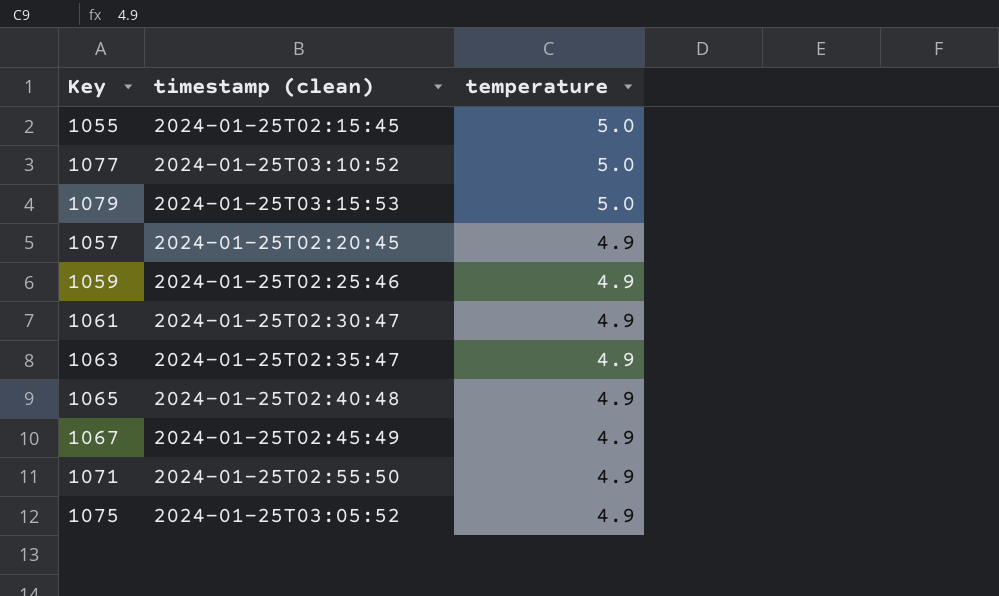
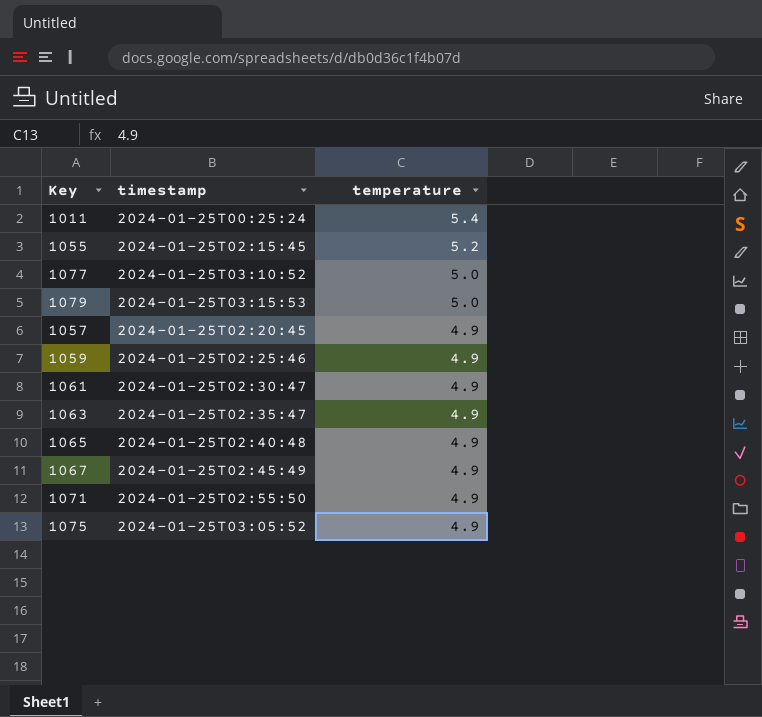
column name: timestamp (clean) -> timestamp
row 1011: none -> 2024-01-25T00:25:24 | 5.4
1055 | temperature: 5.0 -> 5.2

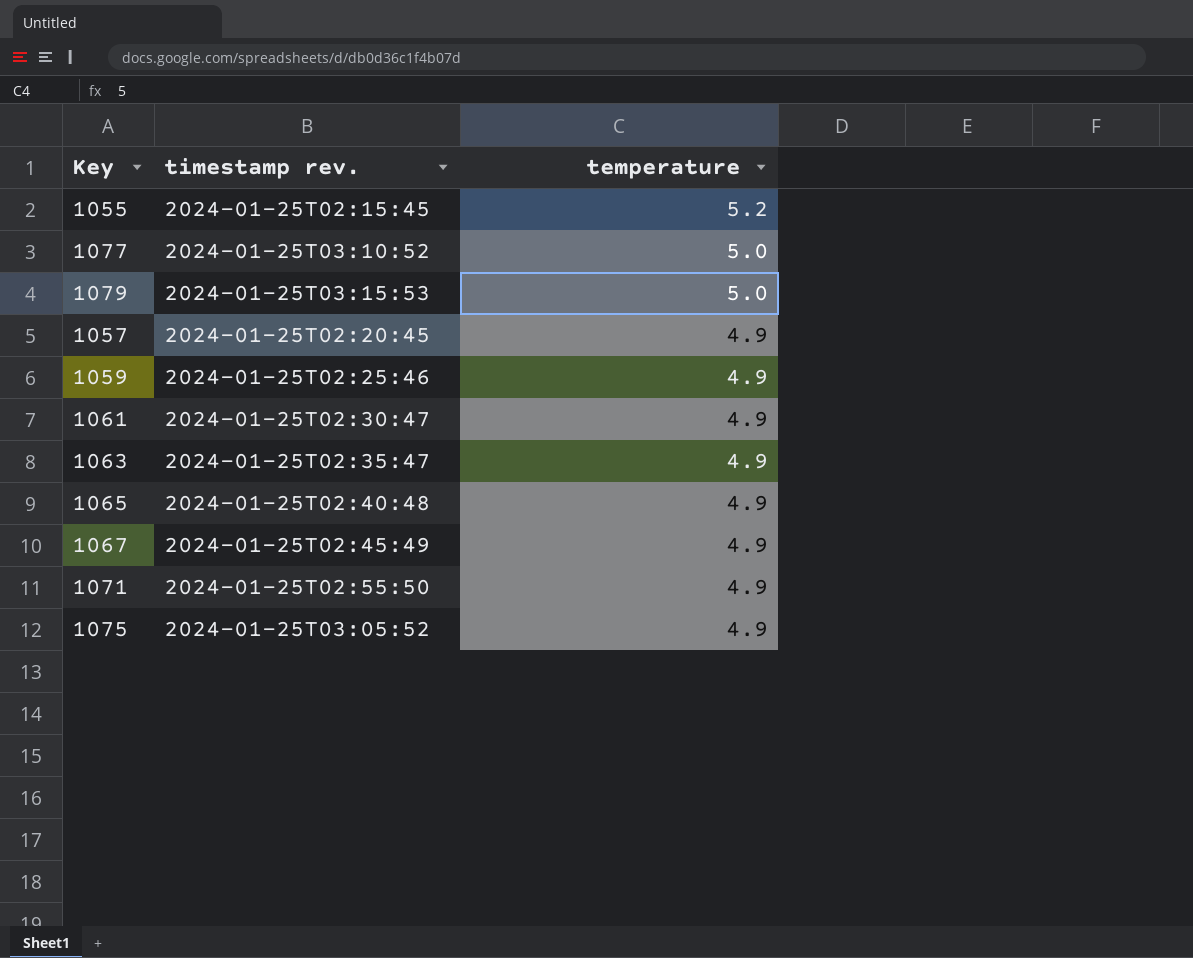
column name: timestamp -> timestamp rev.
row 1011: 2024-01-25T00:25:24 | 5.4 -> none

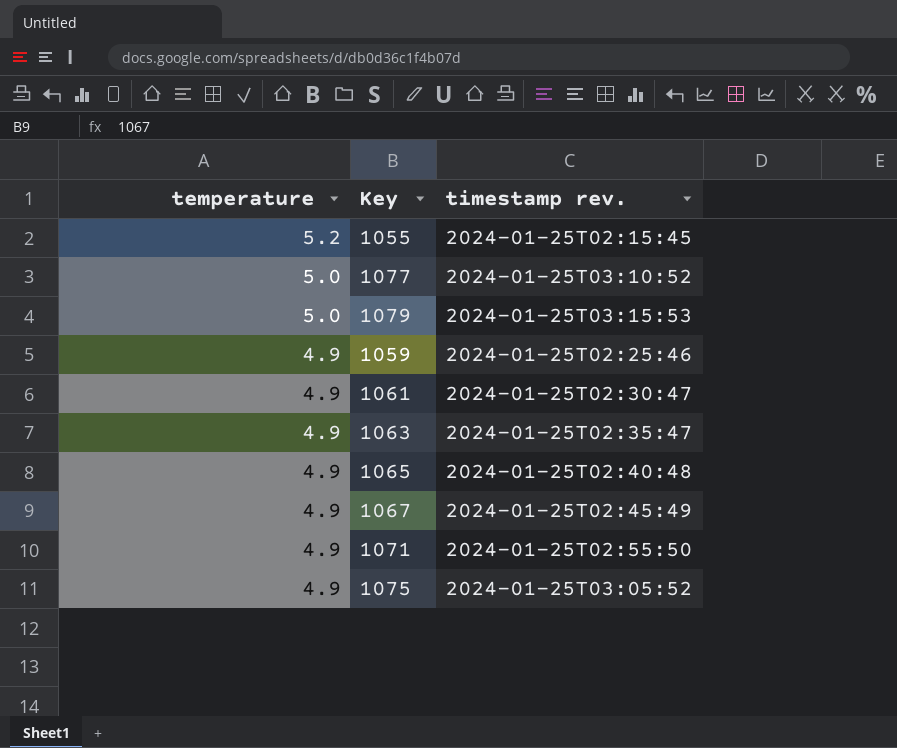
column temperature | position: 3 -> 1
row 1057: 2024-01-25T02:20:45 | 4.9 -> none

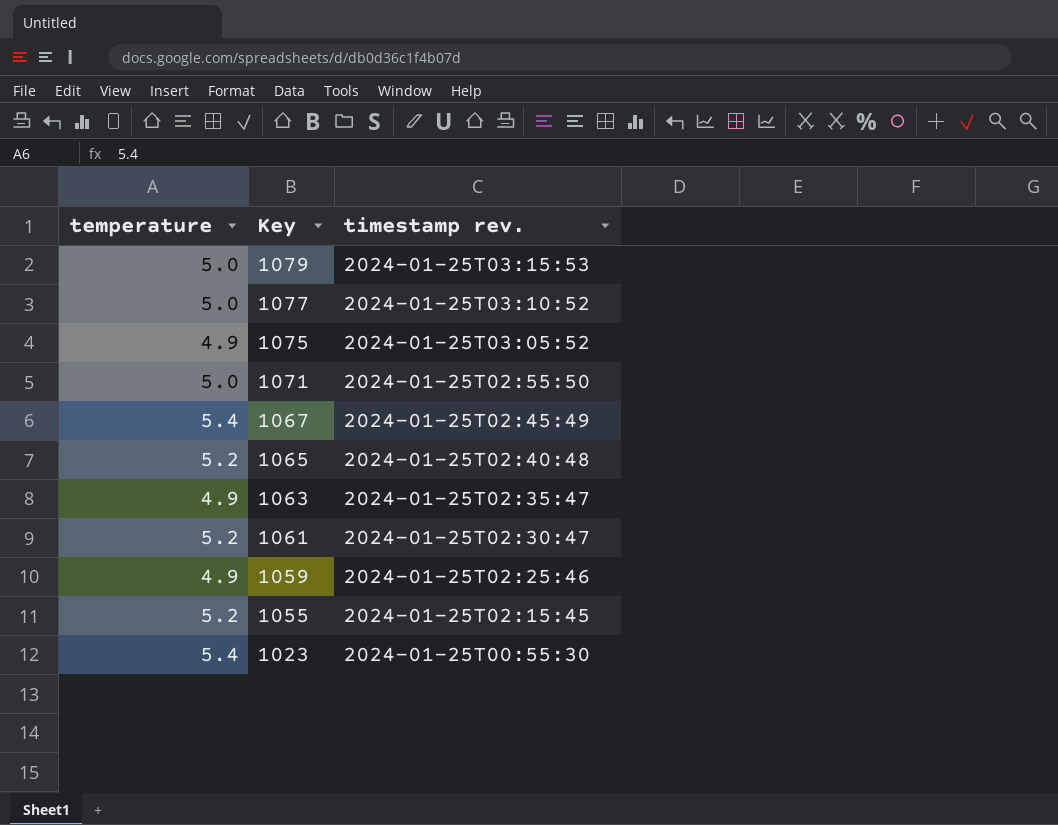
row order: temperature descending -> Key descending
1071 | temperature: 4.9 -> 5.0
1067 | temperature: 4.9 -> 5.4
1065 | temperature: 4.9 -> 5.2
1061 | temperature: 4.9 -> 5.2
row 1023: none -> 5.4 | 2024-01-25T00:55:30

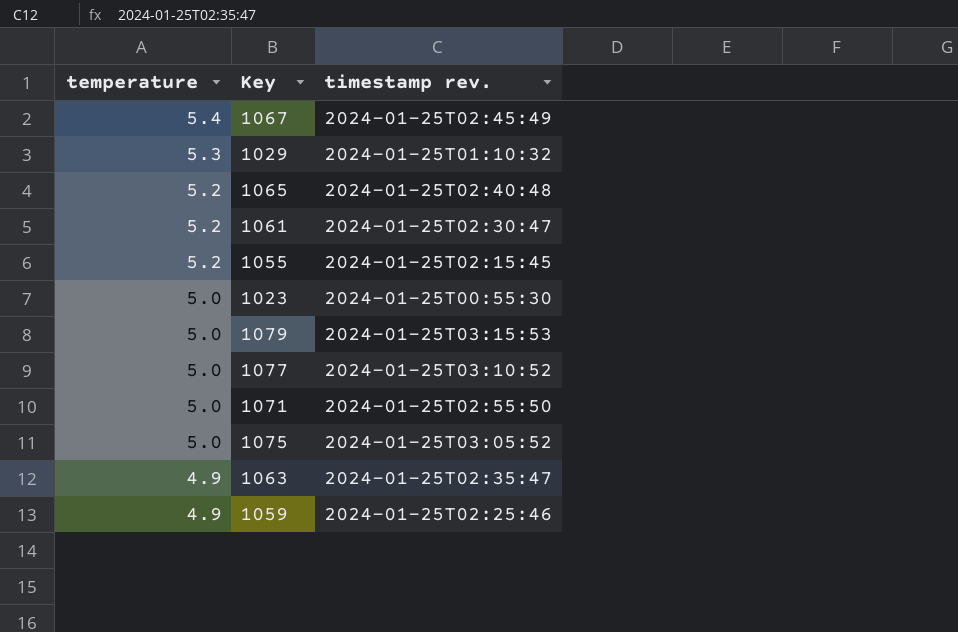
row order: Key descending -> temperature descending
row 1029: none -> 5.3 | 2024-01-25T01:10:32
1023 | temperature: 5.4 -> 5.0
1075 | temperature: 4.9 -> 5.0

